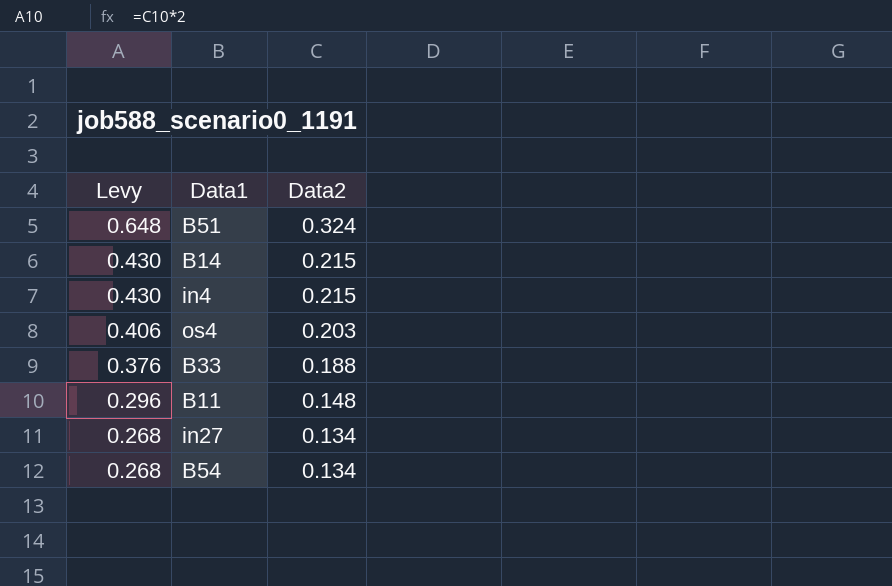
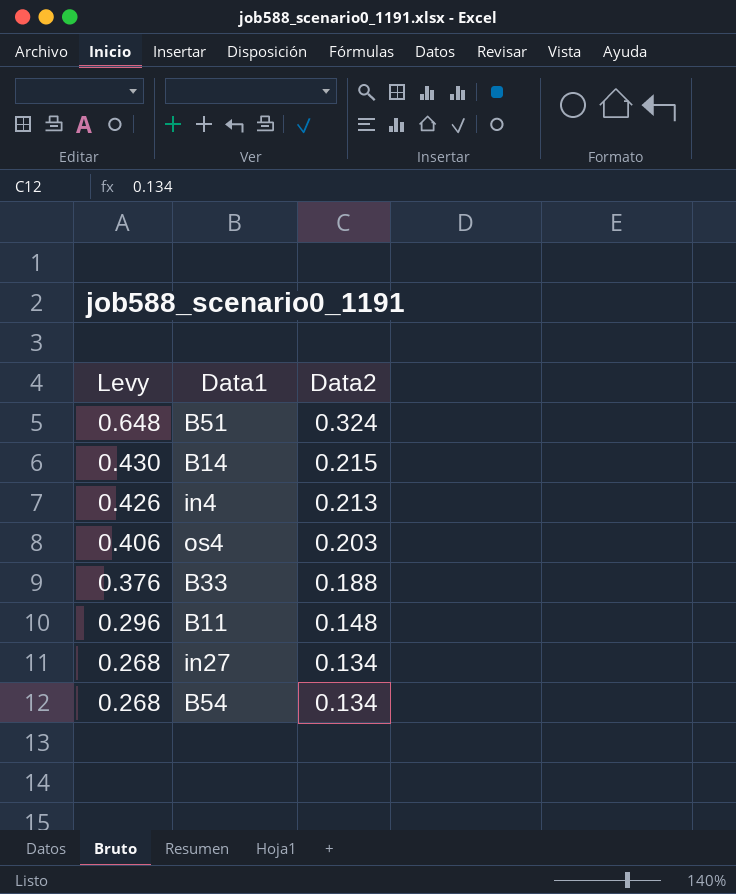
in4 | Levy: 0.430 -> 0.426
in4 | Data2: 0.215 -> 0.213

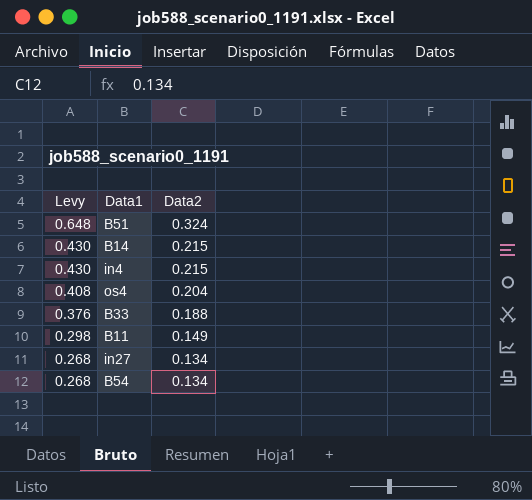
in4 | Levy: 0.426 -> 0.430
in4 | Data2: 0.213 -> 0.215
os4 | Levy: 0.406 -> 0.408
os4 | Data2: 0.203 -> 0.204
B11 | Levy: 0.296 -> 0.298
B11 | Data2: 0.148 -> 0.149

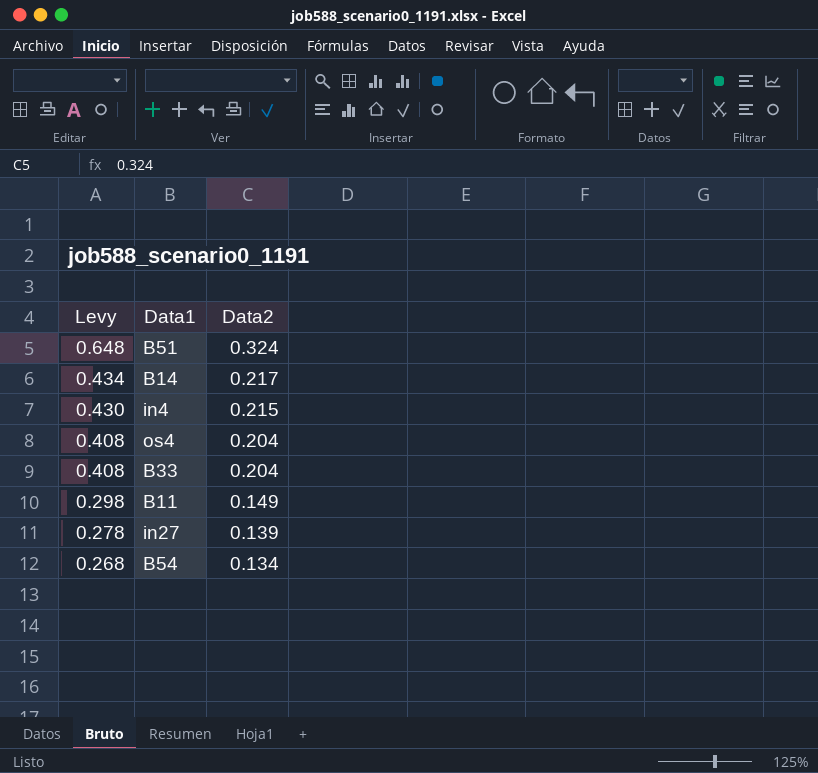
B14 | Levy: 0.430 -> 0.434
B14 | Data2: 0.215 -> 0.217
B33 | Levy: 0.376 -> 0.408
B33 | Data2: 0.188 -> 0.204
in27 | Levy: 0.268 -> 0.278
in27 | Data2: 0.134 -> 0.139

